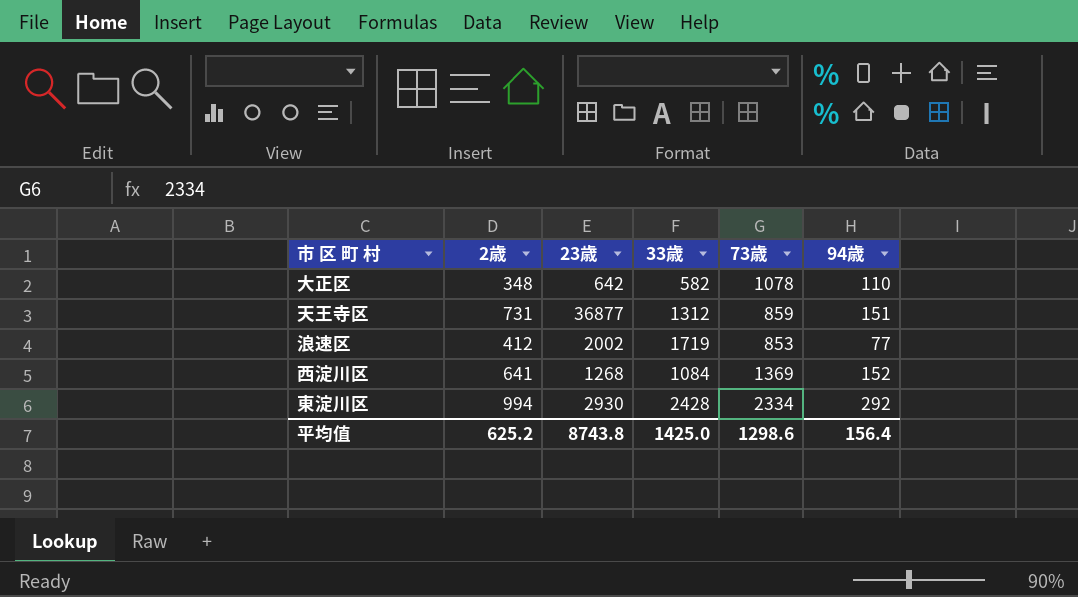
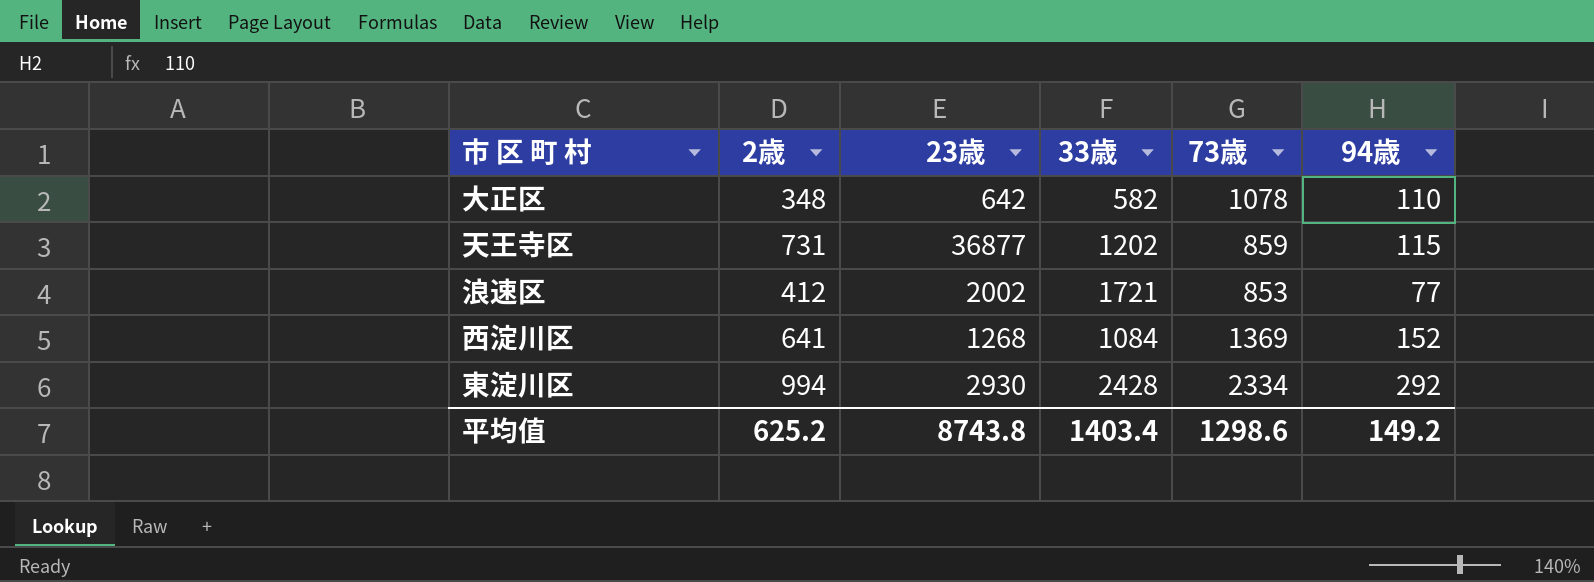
天王寺区 | 33歳: 1312 -> 1202
天王寺区 | 94歳: 151 -> 115
浪速区 | 33歳: 1719 -> 1721
平均值 | 33歳: 1425.0 -> 1403.4
平均值 | 94歳: 156.4 -> 149.2

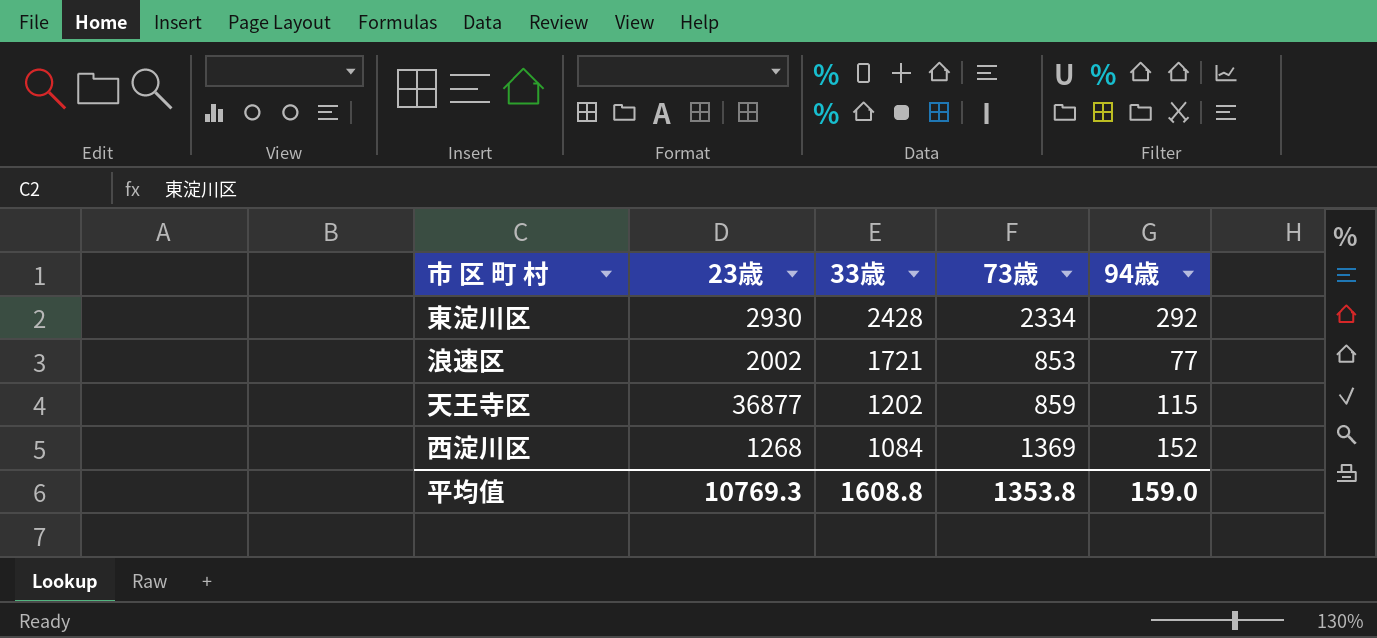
row order: none -> 33歳 descending
column 2歳 | position: 2 -> none
row 大正区: 348 | 642 | 582 | 1078 | 110 -> none
平均值 | 23歳: 8743.8 -> 10769.3
平均值 | 33歳: 1403.4 -> 1608.8
平均值 | 73歳: 1298.6 -> 1353.8
平均值 | 94歳: 149.2 -> 159.0

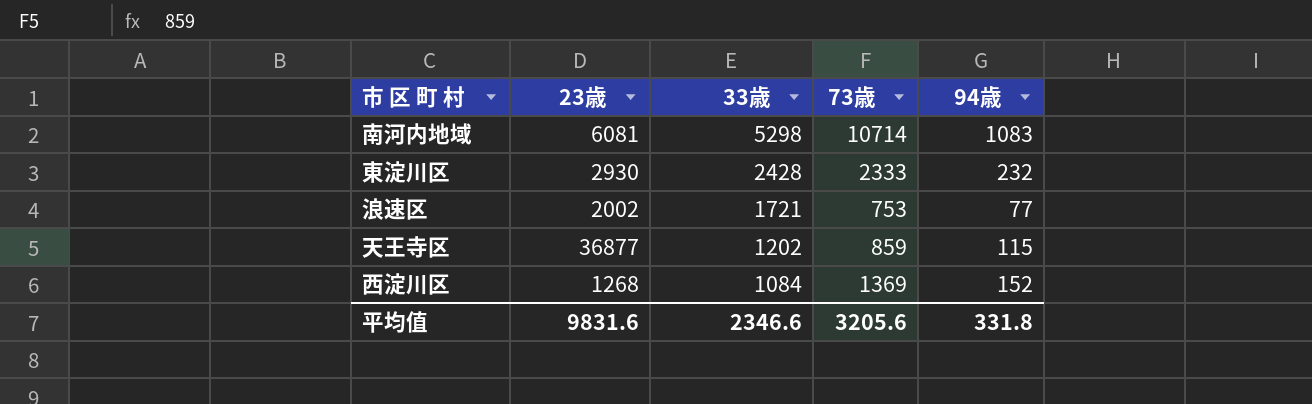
row 南河内地域: none -> 6081 | 5298 | 10714 | 1083
東淀川区 | 73歳: 2334 -> 2333
東淀川区 | 94歳: 292 -> 232
浪速区 | 73歳: 853 -> 753
平均值 | 23歳: 10769.3 -> 9831.6
平均值 | 33歳: 1608.8 -> 2346.6
平均值 | 73歳: 1353.8 -> 3205.6
平均值 | 94歳: 159.0 -> 331.8

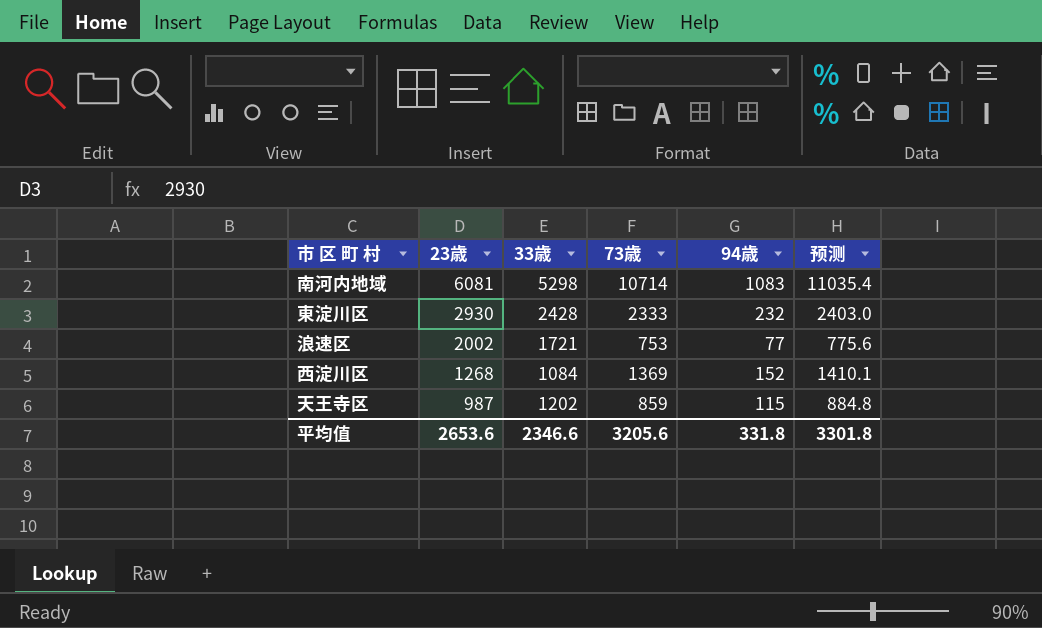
row order: 33歳 descending -> 23歳 descending
column 预测 | formula: none -> [73歳] * 1.03
天王寺区 | 23歳: 36877 -> 987
平均值 | 23歳: 9831.6 -> 2653.6

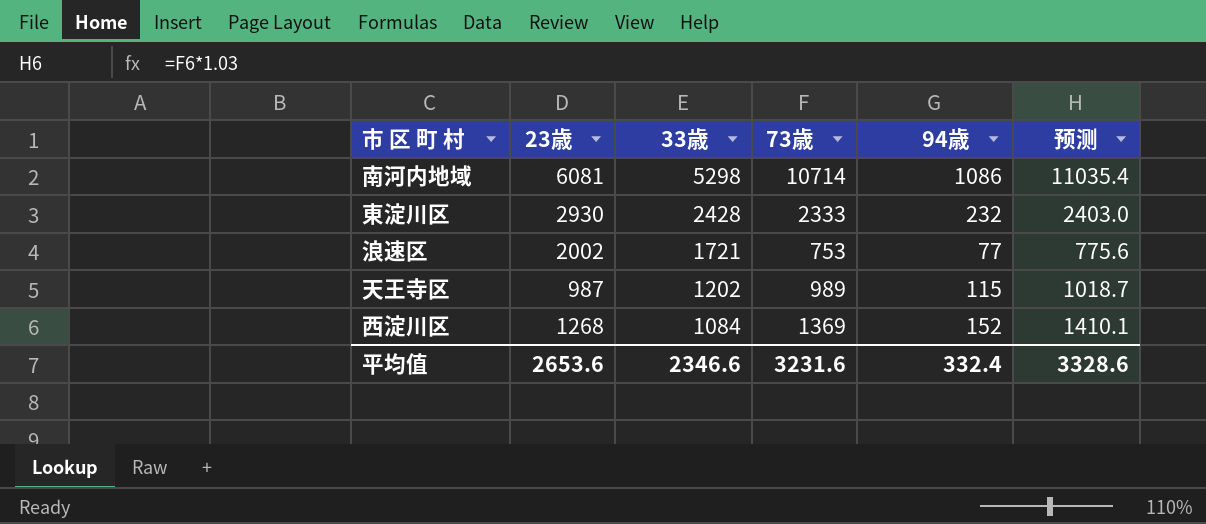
row order: 23歳 descending -> 33歳 descending
南河内地域 | 94歳: 1083 -> 1086
天王寺区 | 73歳: 859 -> 989
天王寺区 | 预测: 884.8 -> 1018.7
平均值 | 73歳: 3205.6 -> 3231.6
平均值 | 94歳: 331.8 -> 332.4
平均值 | 预测: 3301.8 -> 3328.6

